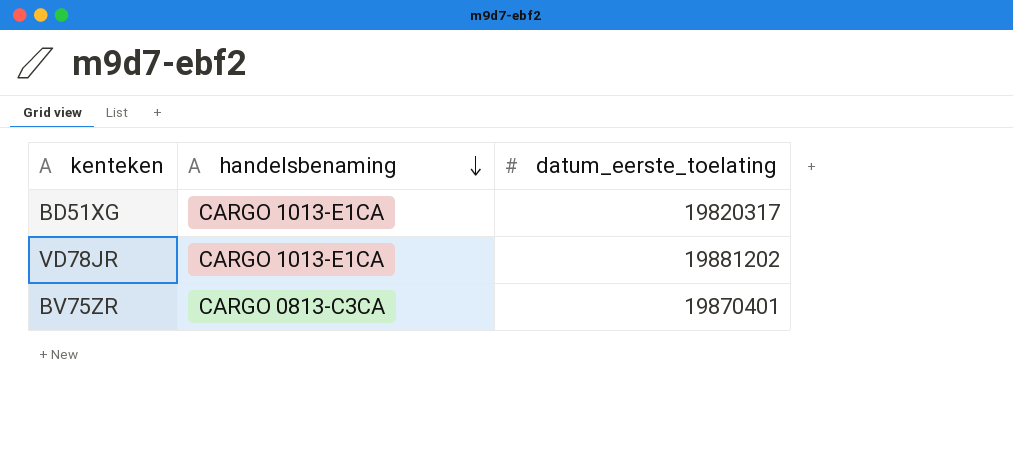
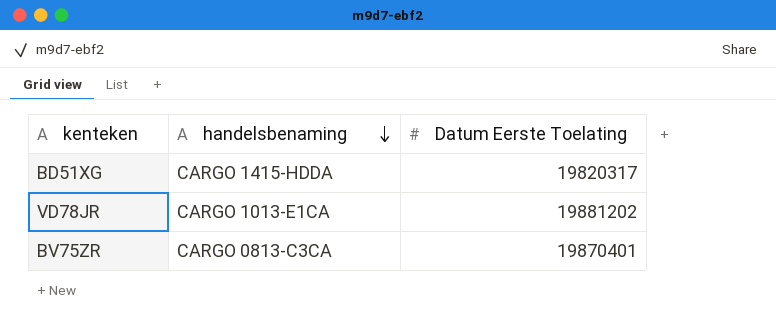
column name: datum_eerste_toelating -> Datum Eerste Toelating
BD51XG | handelsbenaming: CARGO 1013-E1CA -> CARGO 1415-HDDA

